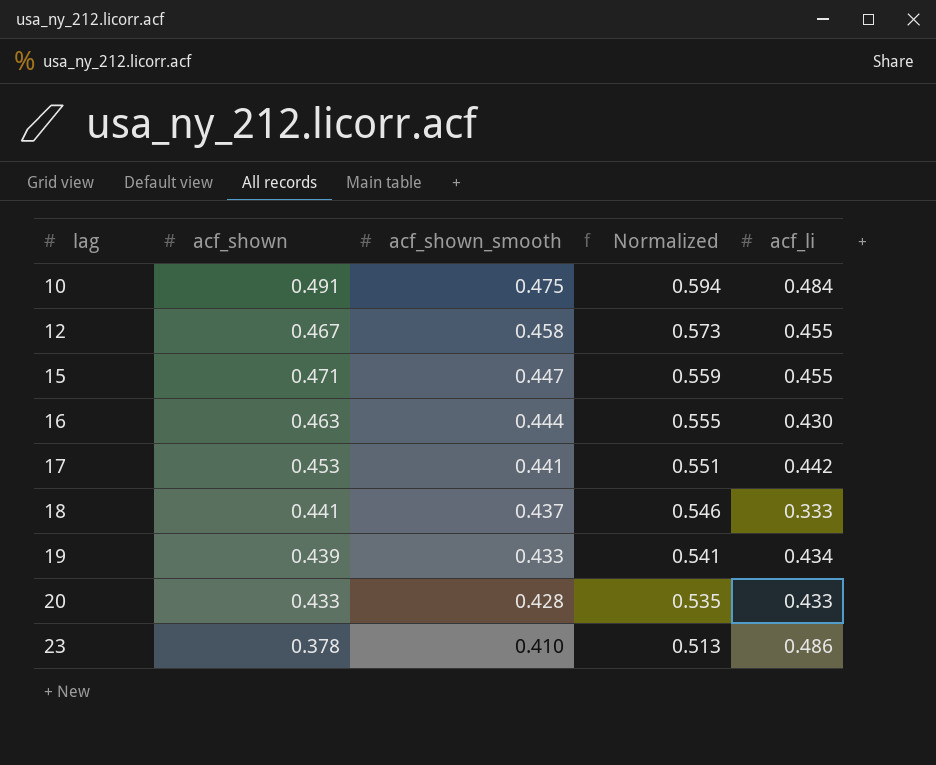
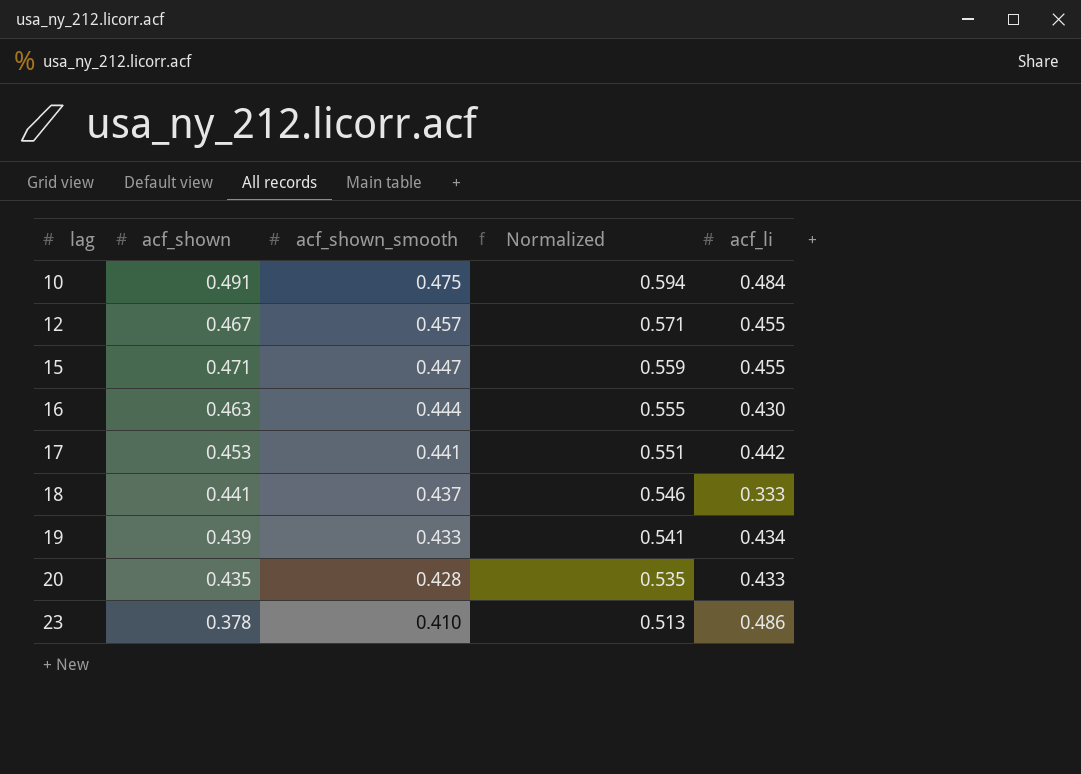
12 | acf_shown_smooth: 0.458 -> 0.457
12 | Normalized: 0.573 -> 0.571
20 | acf_shown: 0.433 -> 0.435

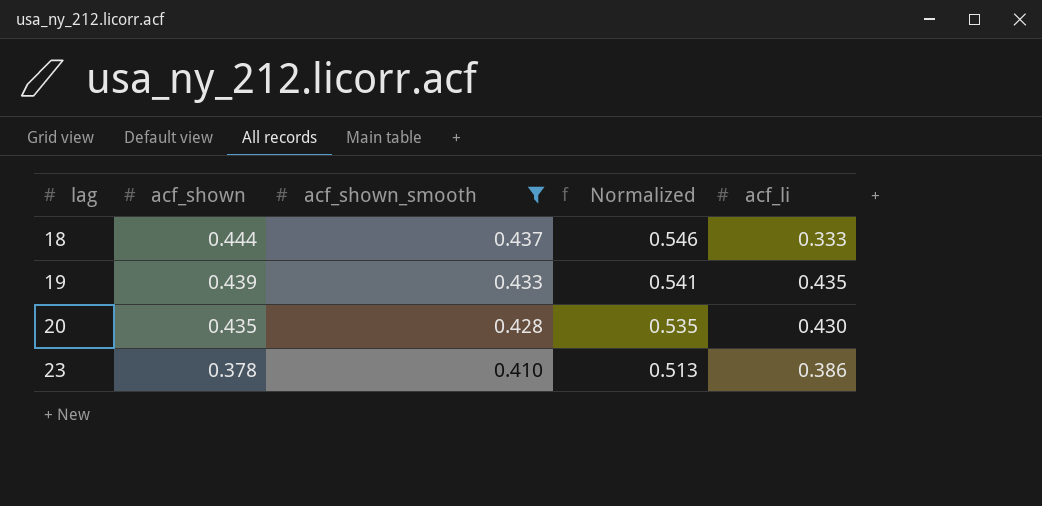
filter: none -> acf_shown_smooth <= 0.437
18 | acf_shown: 0.441 -> 0.444
19 | acf_li: 0.434 -> 0.435
20 | acf_li: 0.433 -> 0.430
23 | acf_li: 0.486 -> 0.386

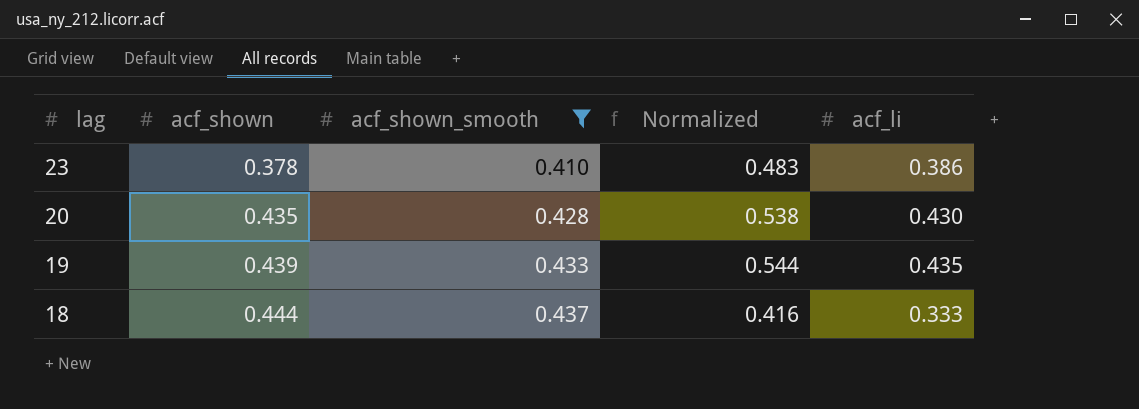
row order: lag ascending -> lag descending
column Normalized | formula: [acf_shown_smooth] * 1.25 -> [acf_li] * 1.25

